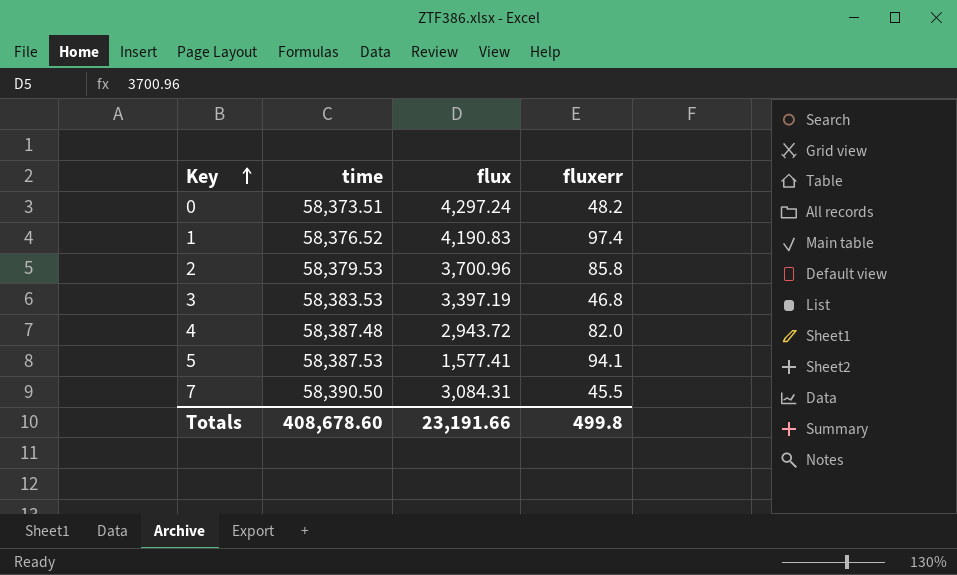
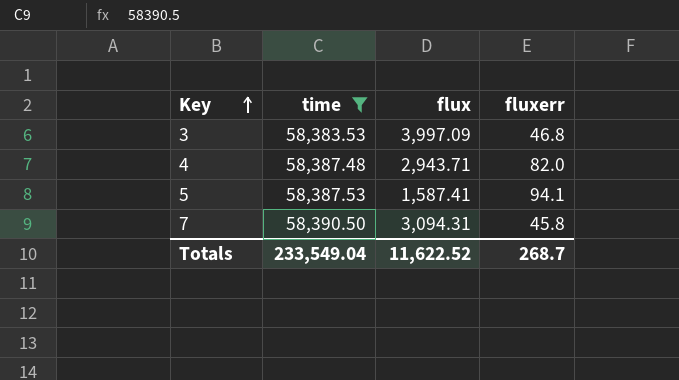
filter: none -> time >= 58,383.53
3 | flux: 3,397.19 -> 3,997.09
4 | flux: 2,943.72 -> 2,943.71
5 | flux: 1,577.41 -> 1,587.41
7 | flux: 3,084.31 -> 3,094.31
7 | fluxerr: 45.5 -> 45.8
Totals | time: 408,678.60 -> 233,549.04
Totals | flux: 23,191.66 -> 11,622.52
Totals | fluxerr: 499.8 -> 268.7

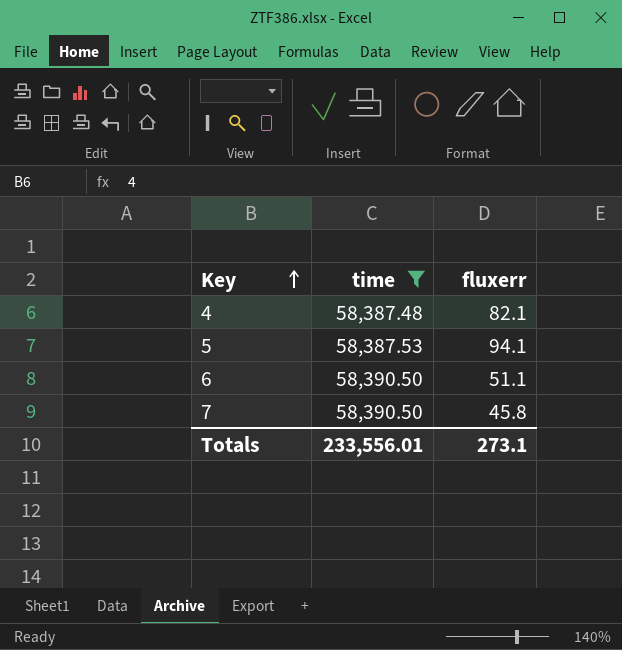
column flux | position: 3 -> none
row 3: 58,383.53 | 3,997.09 | 46.8 -> none
4 | fluxerr: 82.0 -> 82.1
row 6: none -> 58,390.50 | 51.1
Totals | time: 233,549.04 -> 233,556.01
Totals | fluxerr: 268.7 -> 273.1

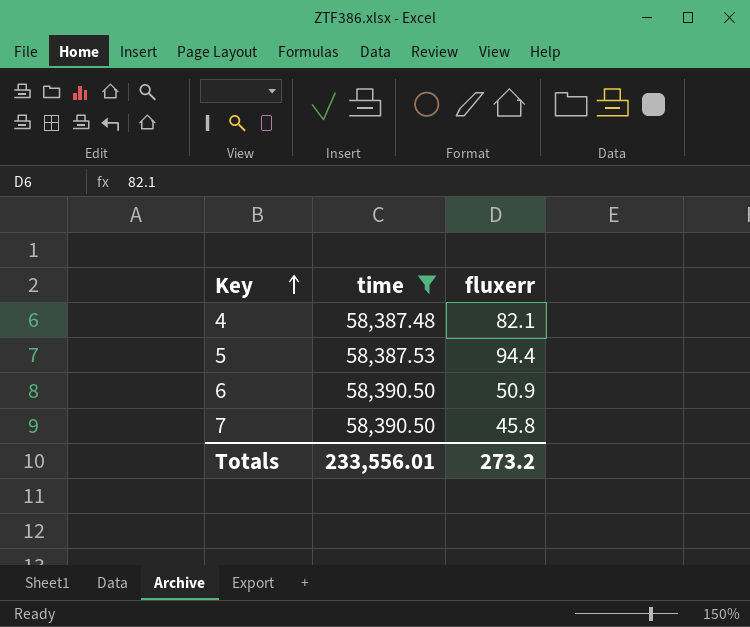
5 | fluxerr: 94.1 -> 94.4
6 | fluxerr: 51.1 -> 50.9
Totals | fluxerr: 273.1 -> 273.2

